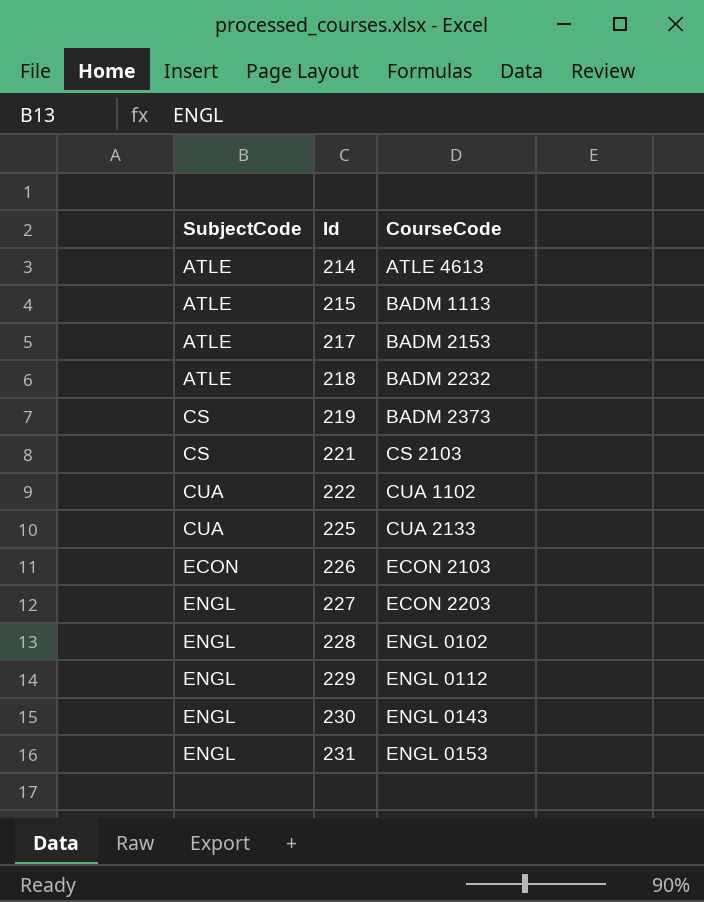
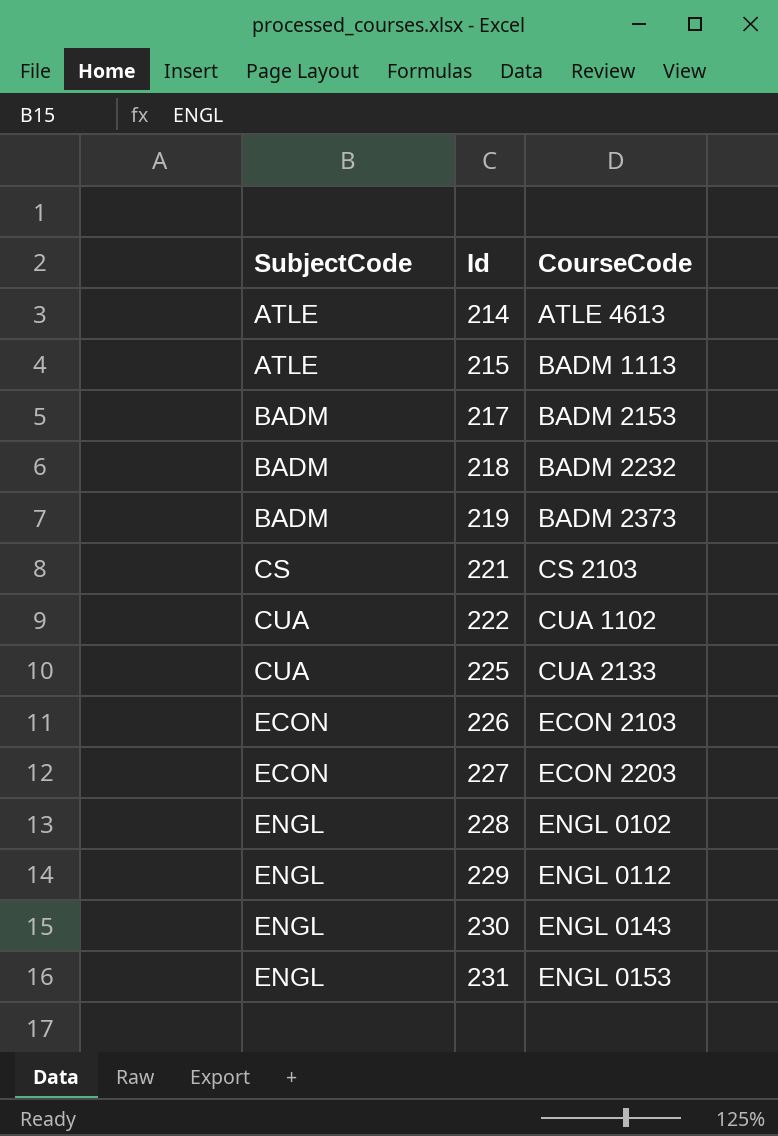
217 | SubjectCode: ATLE -> BADM
218 | SubjectCode: ATLE -> BADM
219 | SubjectCode: CS -> BADM
227 | SubjectCode: ENGL -> ECON

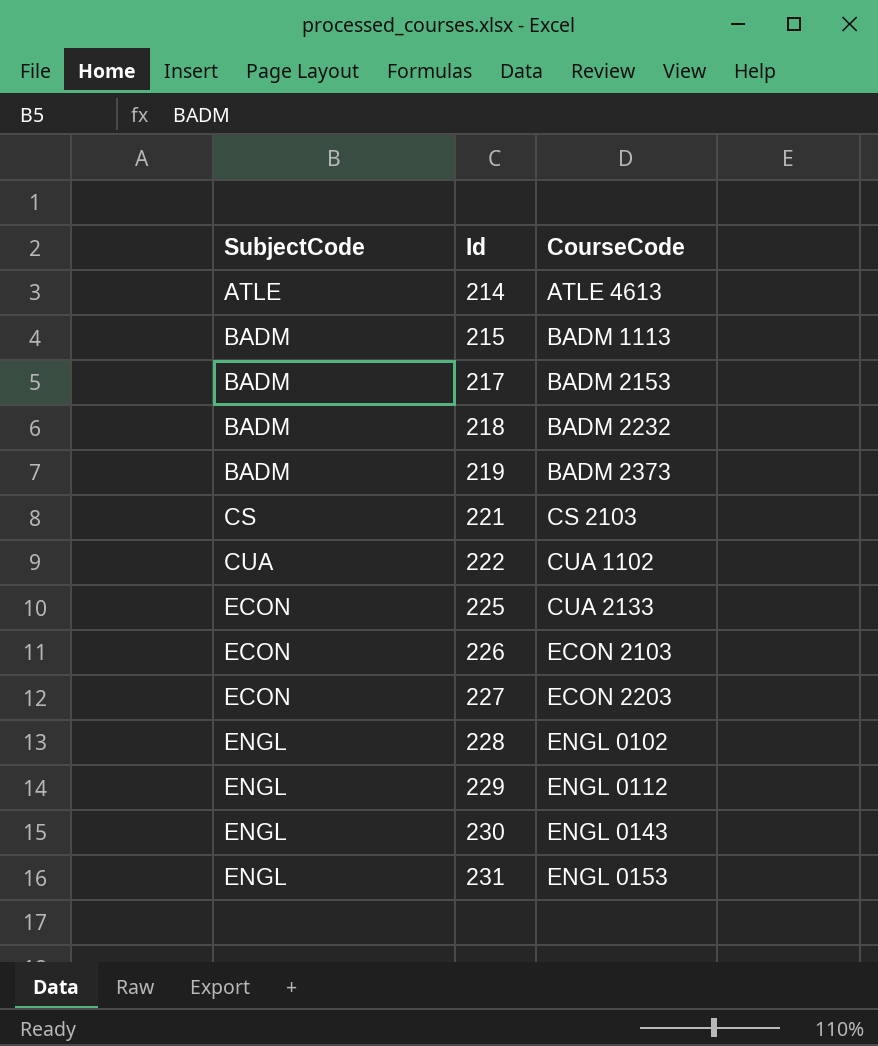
215 | SubjectCode: ATLE -> BADM
225 | SubjectCode: CUA -> ECON

